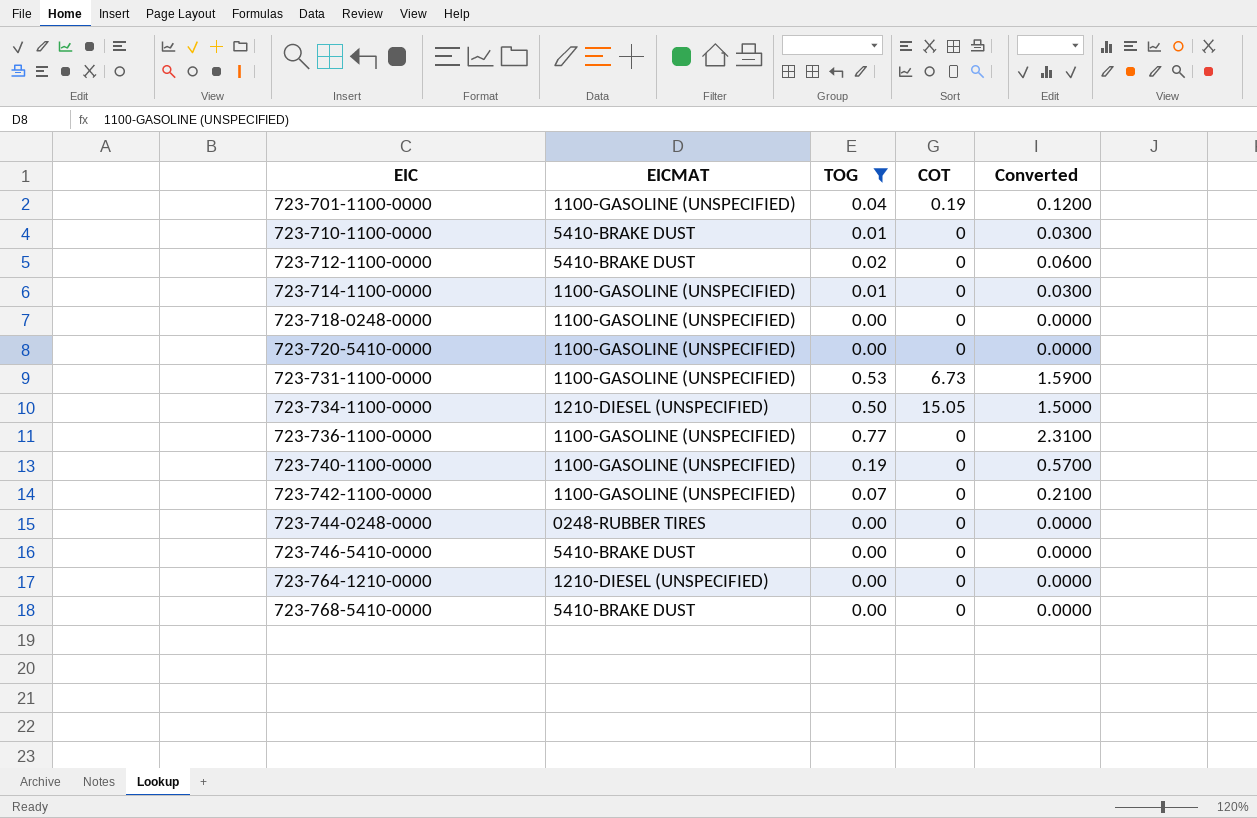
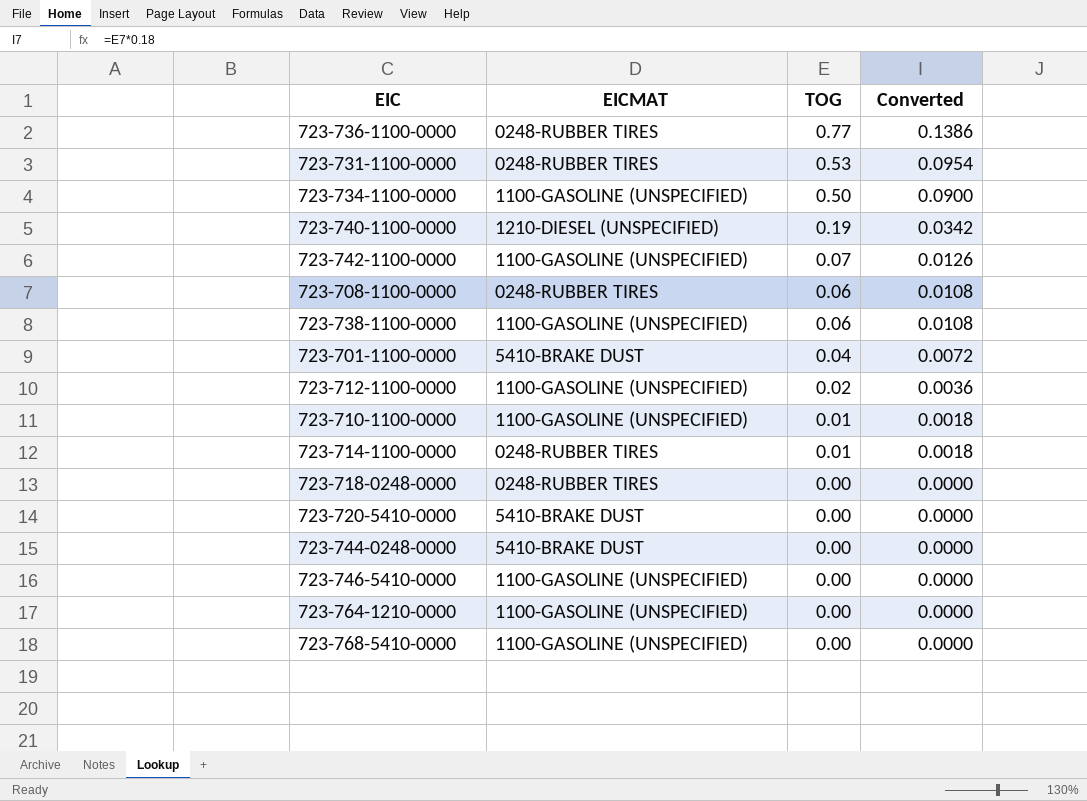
filter: TOG != 0.06 -> none
row order: EIC ascending -> TOG descending
column COT | position: 4 -> none
column Converted | formula: [TOG] * 3 -> [TOG] * 0.18
723-736-1100-0000 | EICMAT: 1100-GASOLINE (UNSPECIFIED) -> 0248-RUBBER TIRES
723-731-1100-0000 | EICMAT: 1100-GASOLINE (UNSPECIFIED) -> 0248-RUBBER TIRES
723-734-1100-0000 | EICMAT: 1210-DIESEL (UNSPECIFIED) -> 1100-GASOLINE (UNSPECIFIED)
723-740-1100-0000 | EICMAT: 1100-GASOLINE (UNSPECIFIED) -> 1210-DIESEL (UNSPECIFIED)
723-701-1100-0000 | EICMAT: 1100-GASOLINE (UNSPECIFIED) -> 5410-BRAKE DUST
723-712-1100-0000 | EICMAT: 5410-BRAKE DUST -> 1100-GASOLINE (UNSPECIFIED)
723-710-1100-0000 | EICMAT: 5410-BRAKE DUST -> 1100-GASOLINE (UNSPECIFIED)
723-714-1100-0000 | EICMAT: 1100-GASOLINE (UNSPECIFIED) -> 0248-RUBBER TIRES
723-718-0248-0000 | EICMAT: 1100-GASOLINE (UNSPECIFIED) -> 0248-RUBBER TIRES
723-720-5410-0000 | EICMAT: 1100-GASOLINE (UNSPECIFIED) -> 5410-BRAKE DUST
723-744-0248-0000 | EICMAT: 0248-RUBBER TIRES -> 5410-BRAKE DUST
723-746-5410-0000 | EICMAT: 5410-BRAKE DUST -> 1100-GASOLINE (UNSPECIFIED)
723-764-1210-0000 | EICMAT: 1210-DIESEL (UNSPECIFIED) -> 1100-GASOLINE (UNSPECIFIED)
723-768-5410-0000 | EICMAT: 5410-BRAKE DUST -> 1100-GASOLINE (UNSPECIFIED)

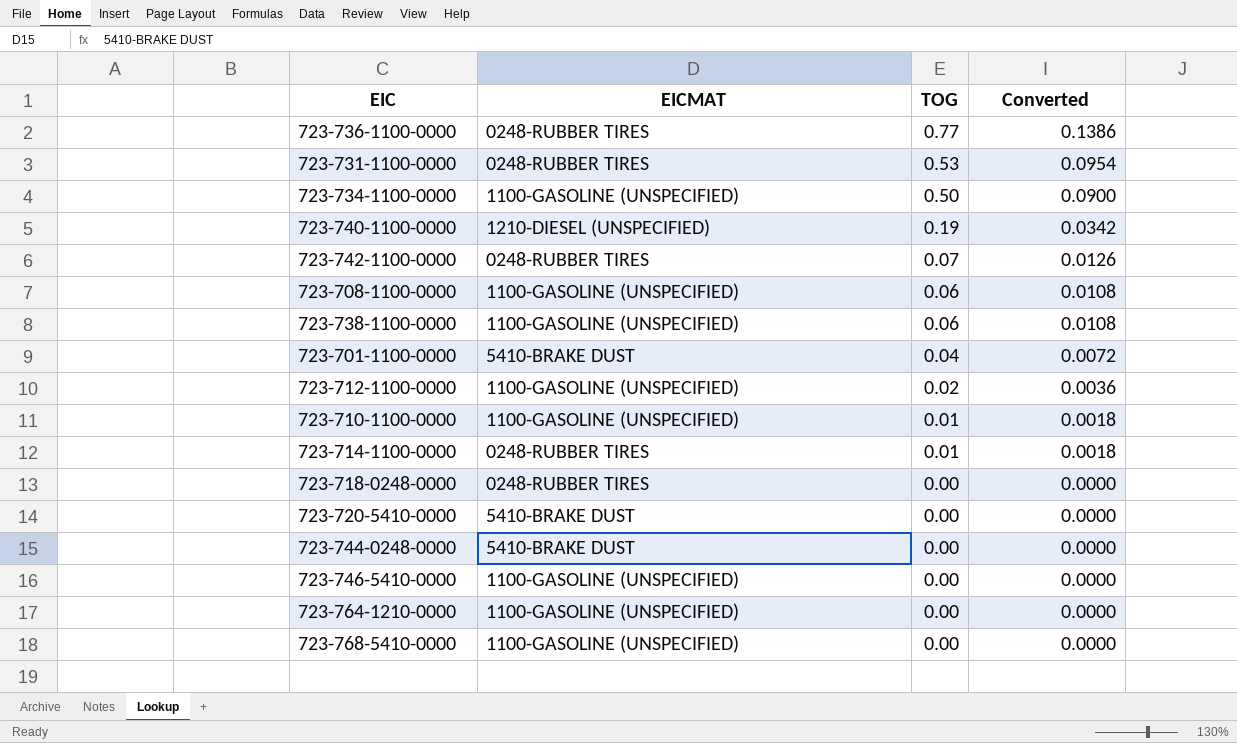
723-742-1100-0000 | EICMAT: 1100-GASOLINE (UNSPECIFIED) -> 0248-RUBBER TIRES
723-708-1100-0000 | EICMAT: 0248-RUBBER TIRES -> 1100-GASOLINE (UNSPECIFIED)

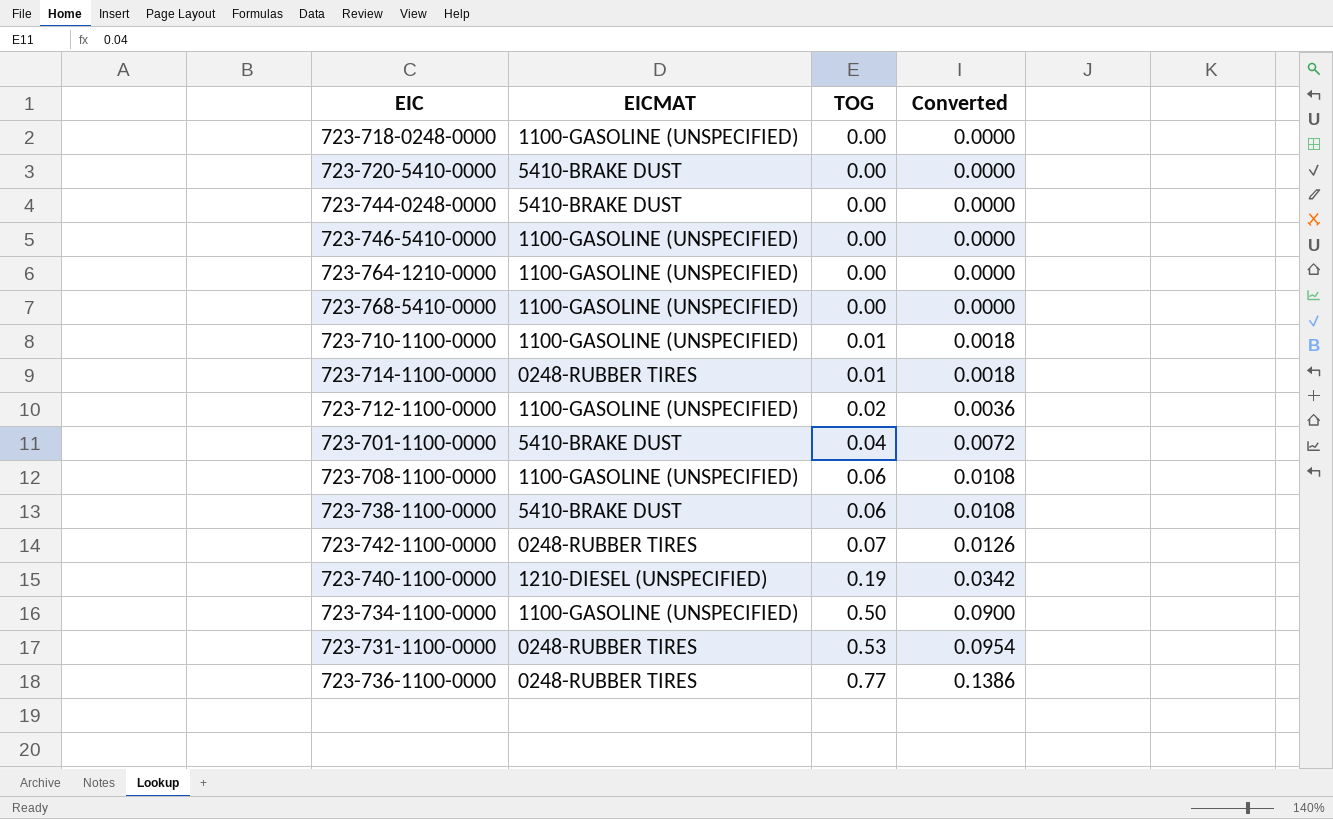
row order: TOG descending -> TOG ascending
723-718-0248-0000 | EICMAT: 0248-RUBBER TIRES -> 1100-GASOLINE (UNSPECIFIED)
723-738-1100-0000 | EICMAT: 1100-GASOLINE (UNSPECIFIED) -> 5410-BRAKE DUST

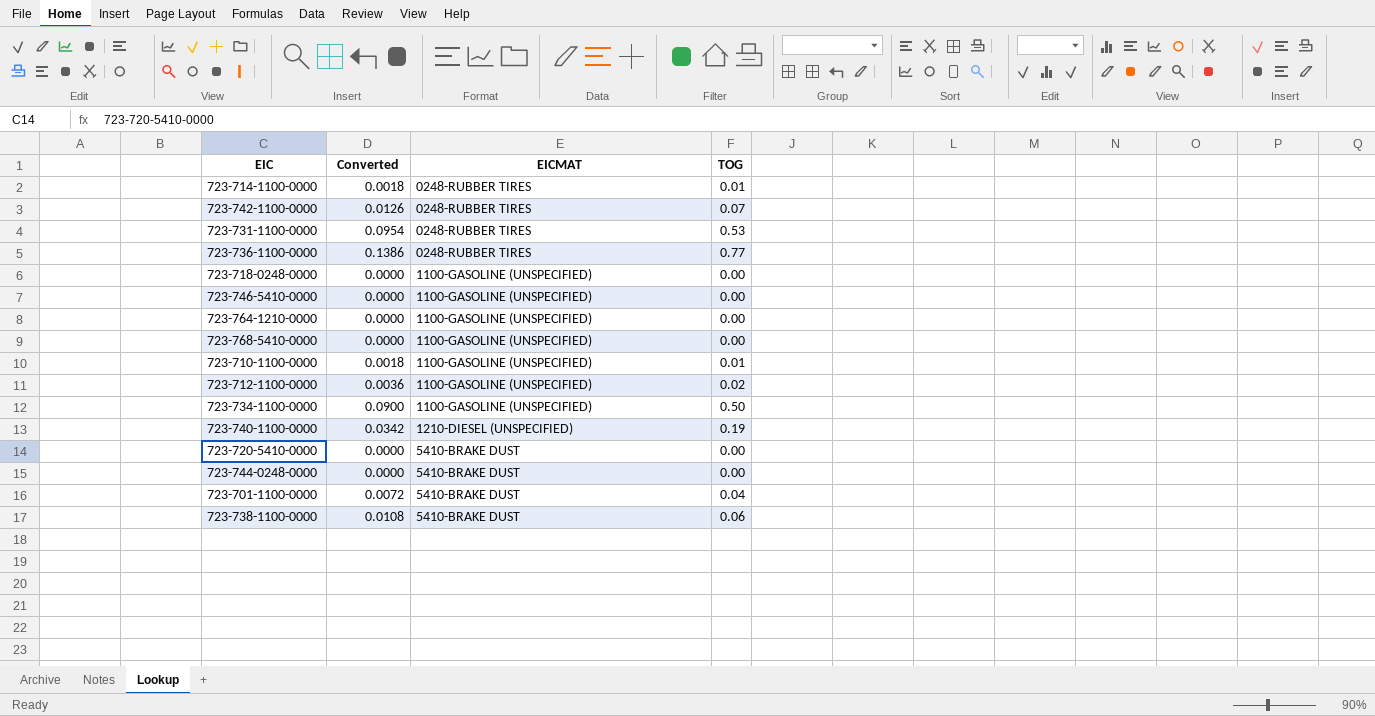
row order: TOG ascending -> EICMAT ascending
column Converted | position: 4 -> 2
row 723-708-1100-0000: 1100-GASOLINE (UNSPECIFIED) | 0.06 | 0.0108 -> none

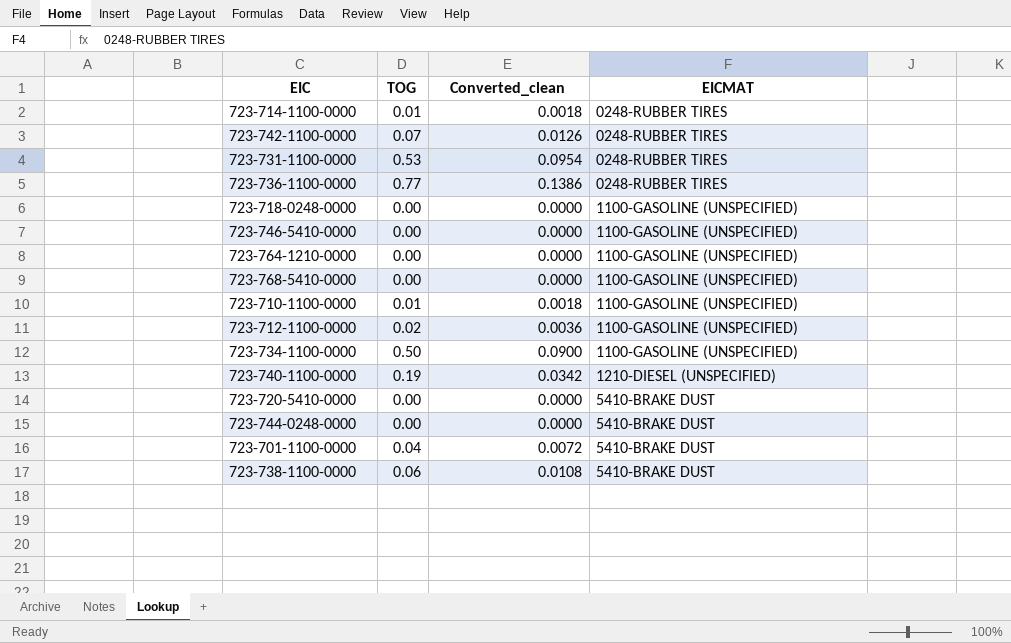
column TOG | position: 4 -> 2
column name: Converted -> Converted_clean

